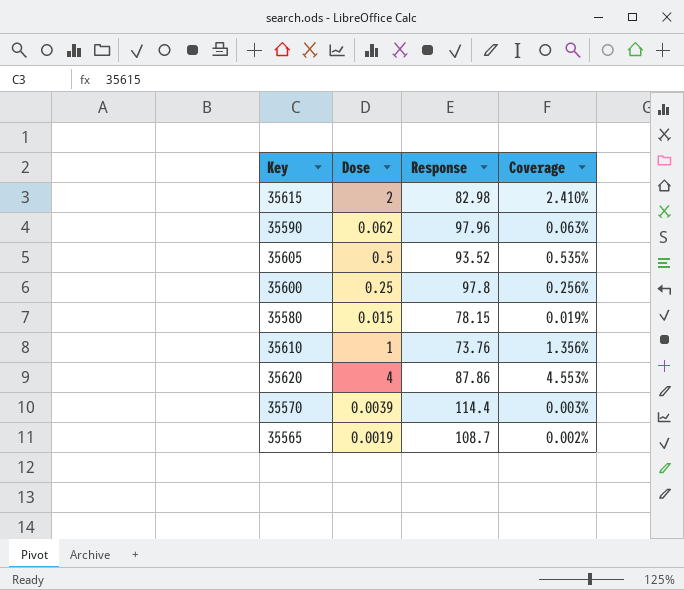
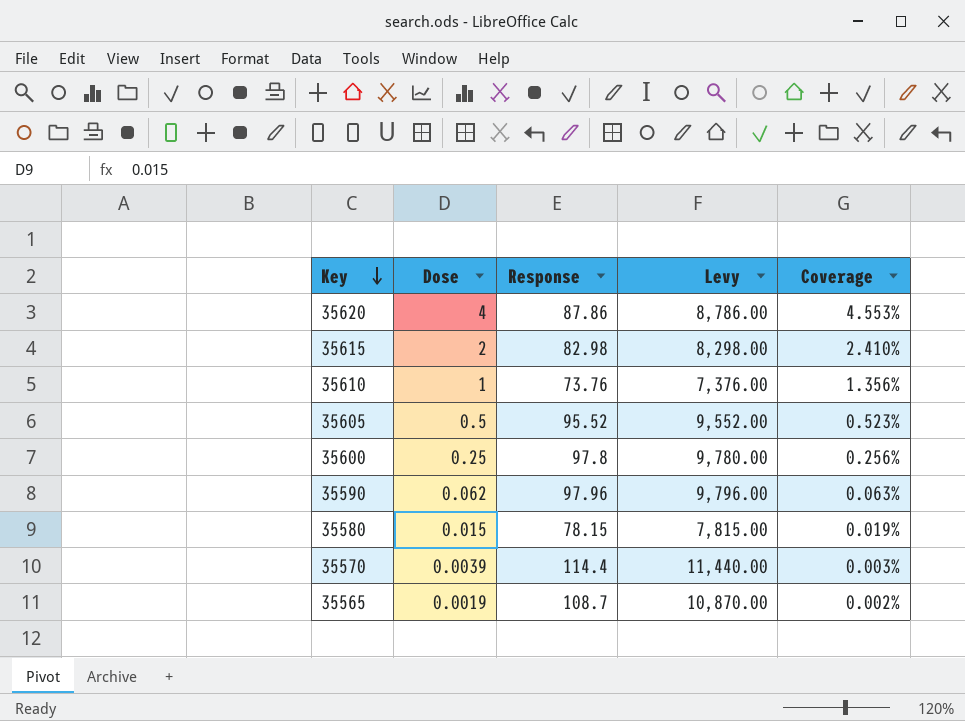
row order: none -> Key descending
column Levy | formula: none -> [Response] * 100
35605 | Response: 93.52 -> 95.52
35605 | Coverage: 0.535% -> 0.523%

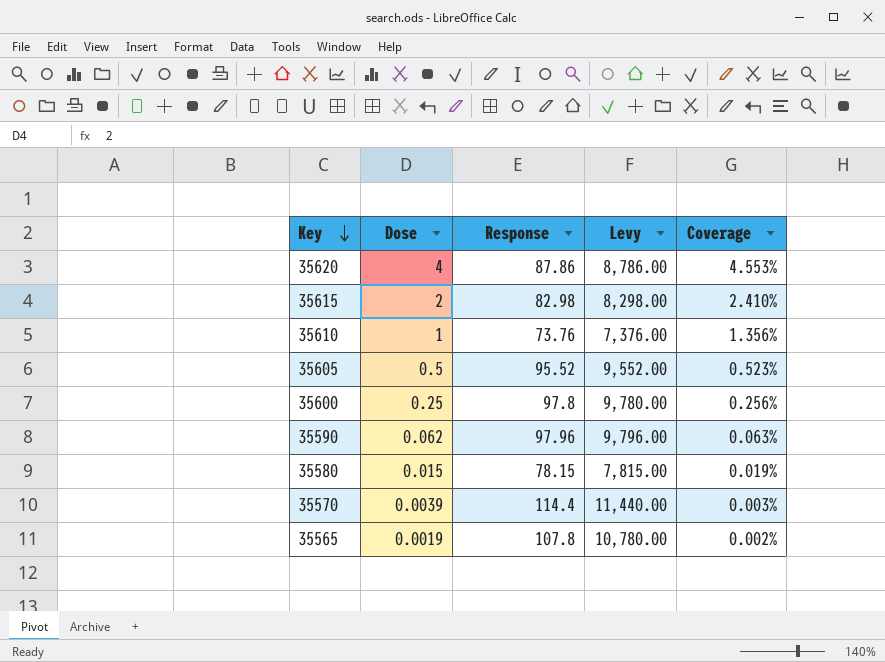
35565 | Response: 108.7 -> 107.8
35565 | Levy: 10,870.00 -> 10,780.00

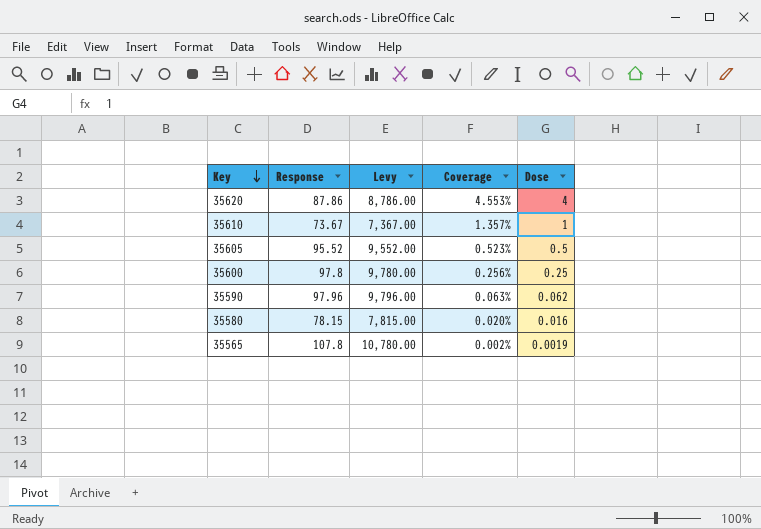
column Dose | position: 2 -> 5
row 35615: 2 | 82.98 | 8,298.00 | 2.410% -> none
row 35570: 0.0039 | 114.4 | 11,440.00 | 0.003% -> none
35610 | Response: 73.76 -> 73.67
35610 | Levy: 7,376.00 -> 7,367.00
35610 | Coverage: 1.356% -> 1.357%
35580 | Coverage: 0.019% -> 0.020%
35580 | Dose: 0.015 -> 0.016

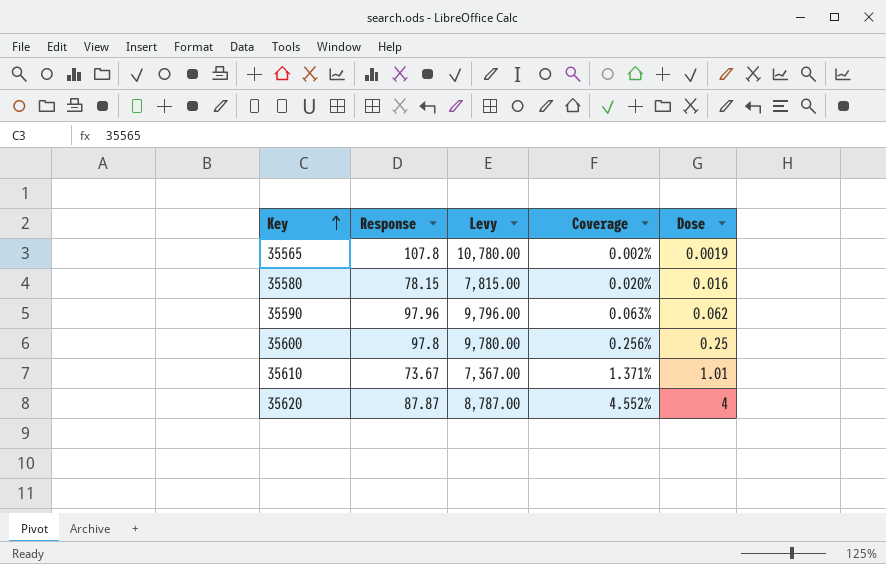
row order: Key descending -> Key ascending
row 35605: 95.52 | 9,552.00 | 0.523% | 0.5 -> none
35610 | Coverage: 1.357% -> 1.371%
35610 | Dose: 1 -> 1.01
35620 | Response: 87.86 -> 87.87
35620 | Levy: 8,786.00 -> 8,787.00
35620 | Coverage: 4.553% -> 4.552%

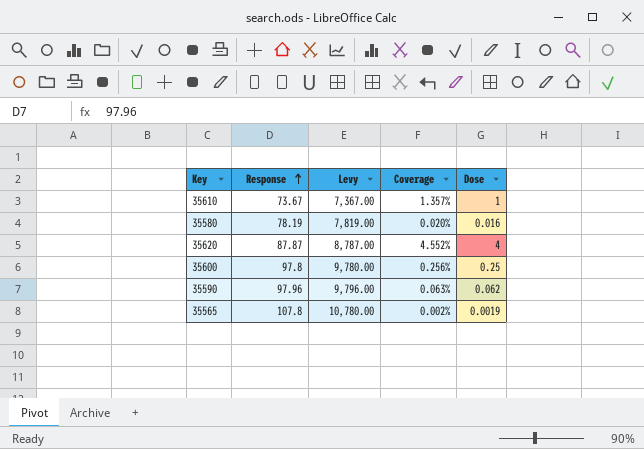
row order: Key ascending -> Response ascending
35610 | Coverage: 1.371% -> 1.357%
35610 | Dose: 1.01 -> 1
35580 | Response: 78.15 -> 78.19
35580 | Levy: 7,815.00 -> 7,819.00

